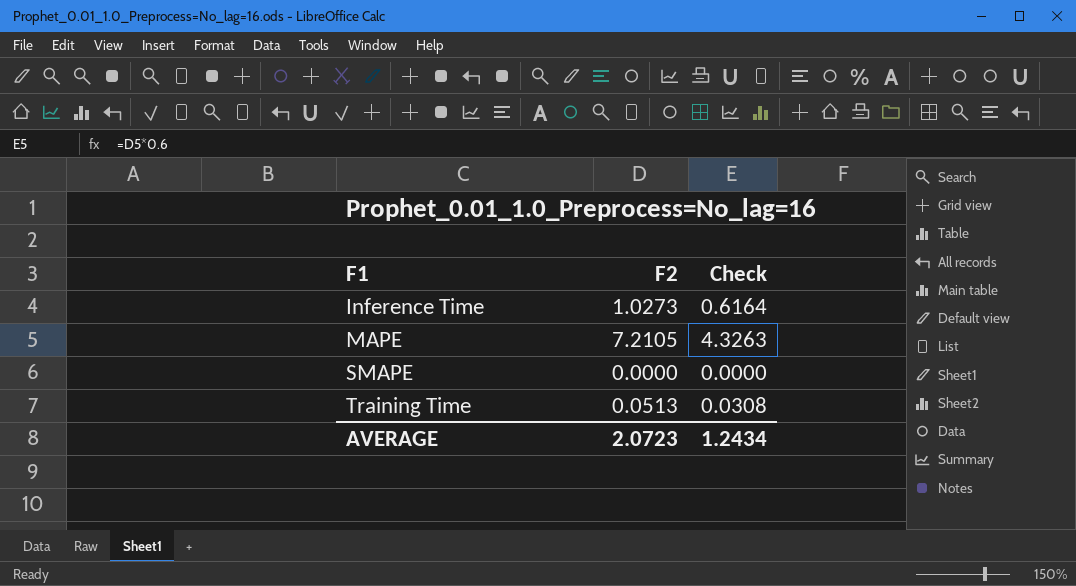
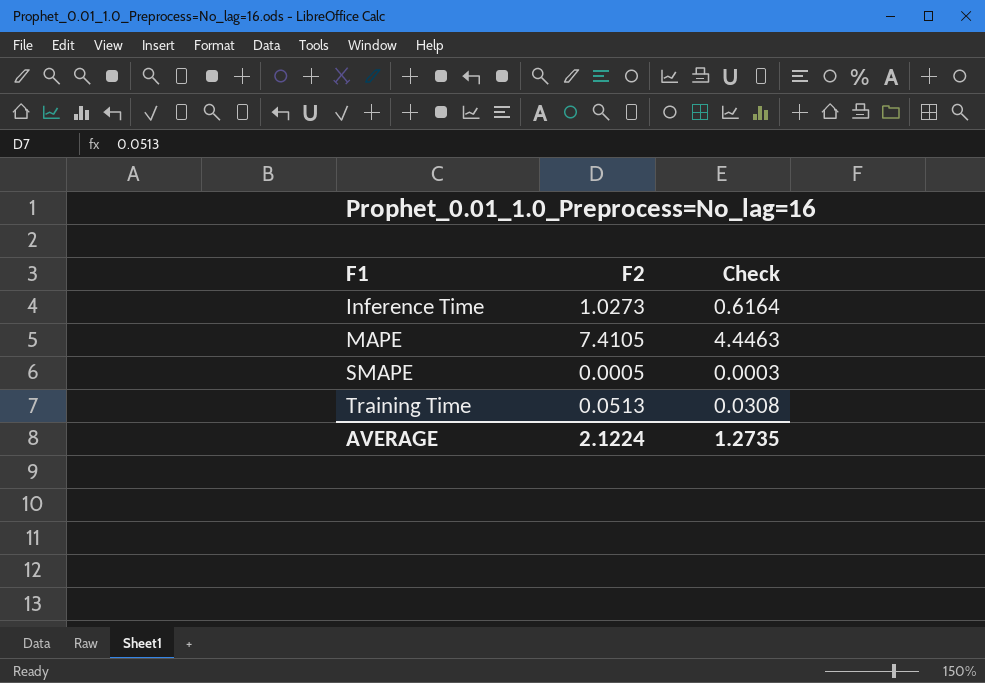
MAPE | F2: 7.2105 -> 7.4105
MAPE | Check: 4.3263 -> 4.4463
SMAPE | F2: 0.0000 -> 0.0005
SMAPE | Check: 0.0000 -> 0.0003
AVERAGE | F2: 2.0723 -> 2.1224
AVERAGE | Check: 1.2434 -> 1.2735

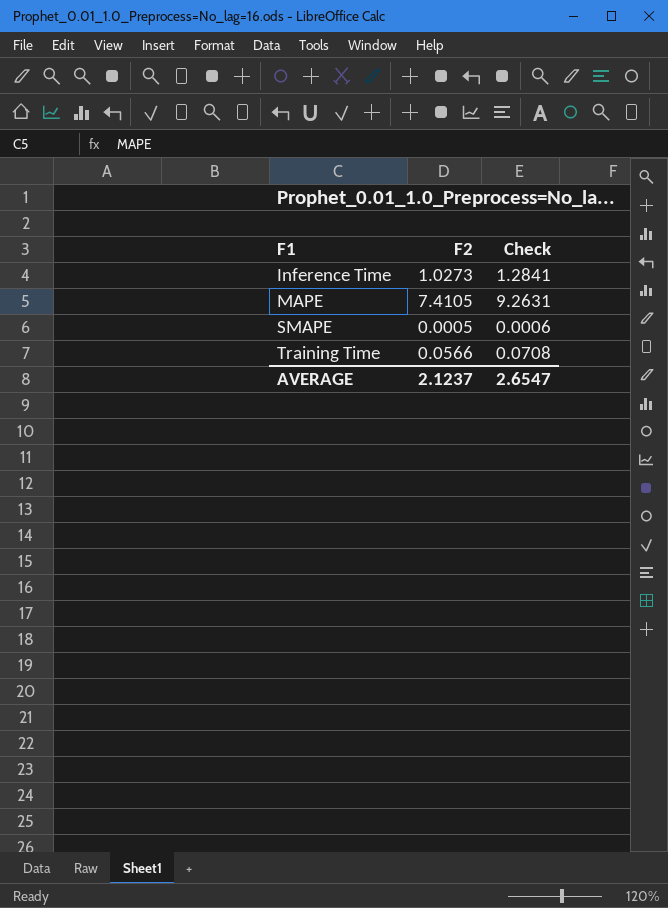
column Check | formula: [F2] * 0.6 -> [F2] * 1.25
Training Time | F2: 0.0513 -> 0.0566
AVERAGE | F2: 2.1224 -> 2.1237
AVERAGE | Check: 1.2735 -> 2.6547

